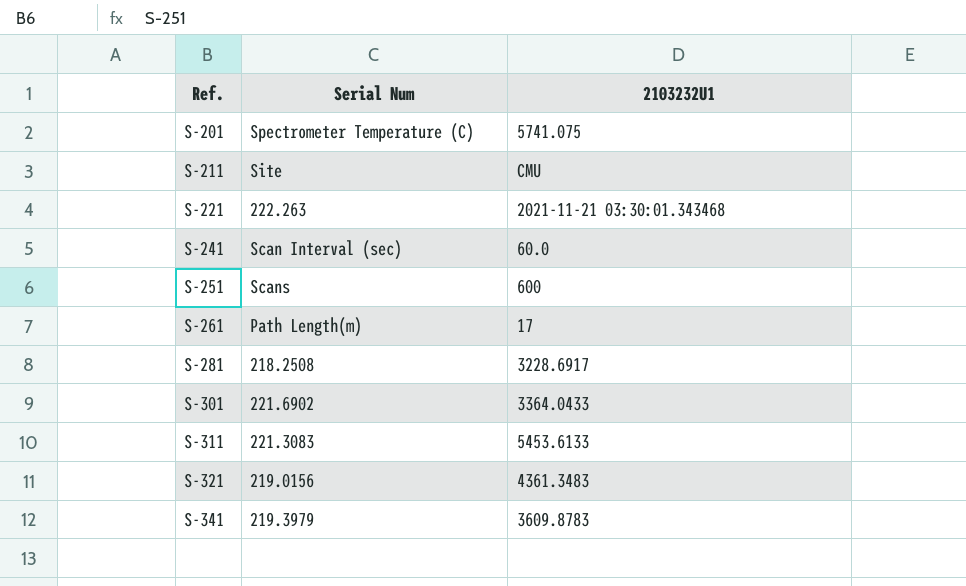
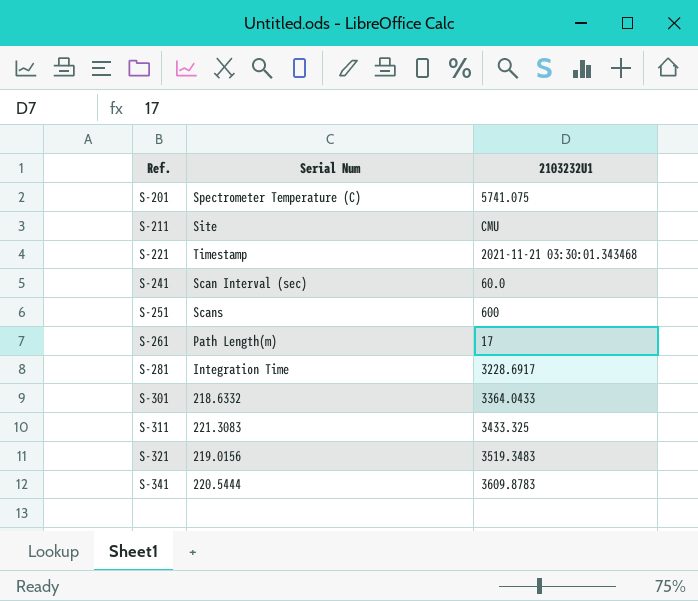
S-221 | Serial Num: 222.263 -> Timestamp
S-281 | Serial Num: 218.2508 -> Integration Time
S-301 | Serial Num: 221.6902 -> 218.6332
S-311 | 2103232U1: 5453.6133 -> 3433.325
S-321 | 2103232U1: 4361.3483 -> 3519.3483
S-341 | Serial Num: 219.3979 -> 220.5444

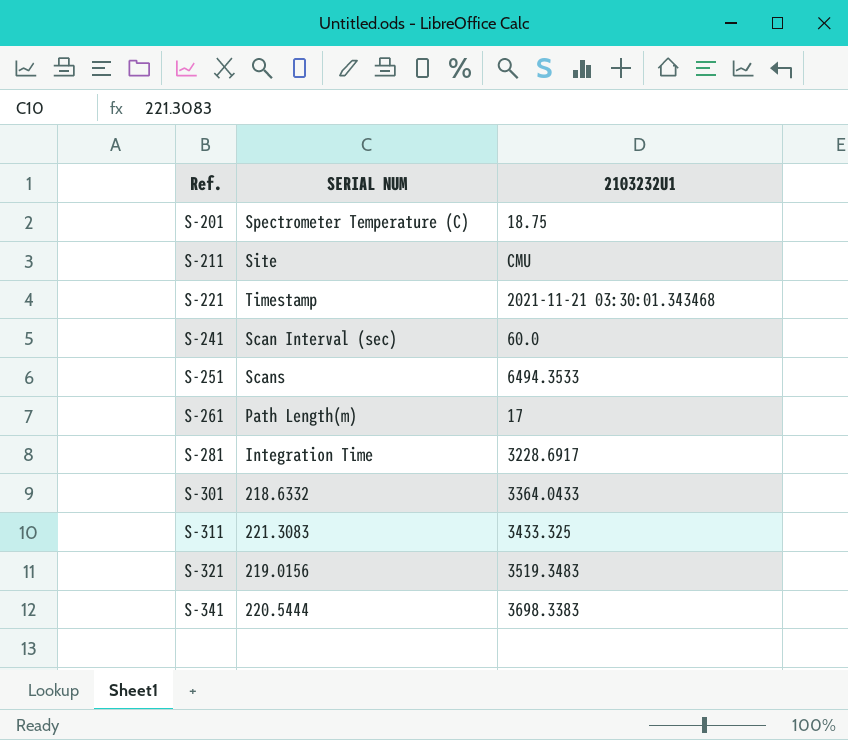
column name: Serial Num -> SERIAL NUM
S-201 | 2103232U1: 5741.075 -> 18.75
S-251 | 2103232U1: 600 -> 6494.3533
S-341 | 2103232U1: 3609.8783 -> 3698.3383

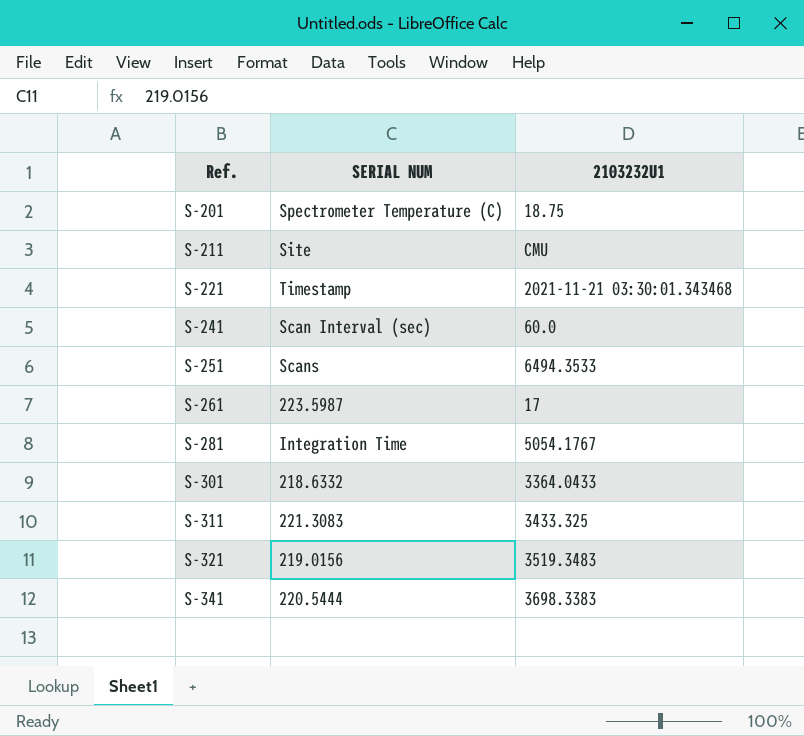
S-261 | SERIAL NUM: Path Length(m) -> 223.5987
S-281 | 2103232U1: 3228.6917 -> 5054.1767

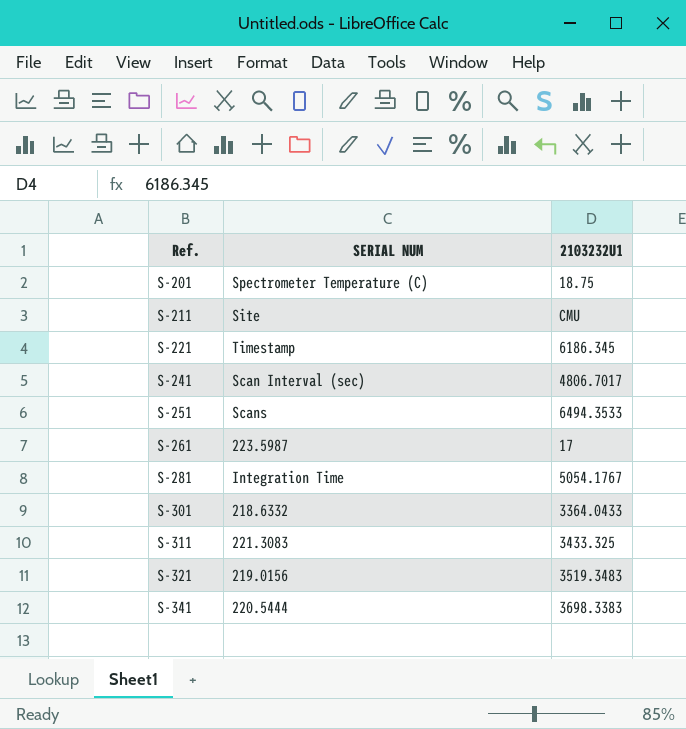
S-221 | 2103232U1: 2021-11-21 03:30:01.343468 -> 6186.345
S-241 | 2103232U1: 60.0 -> 4806.7017

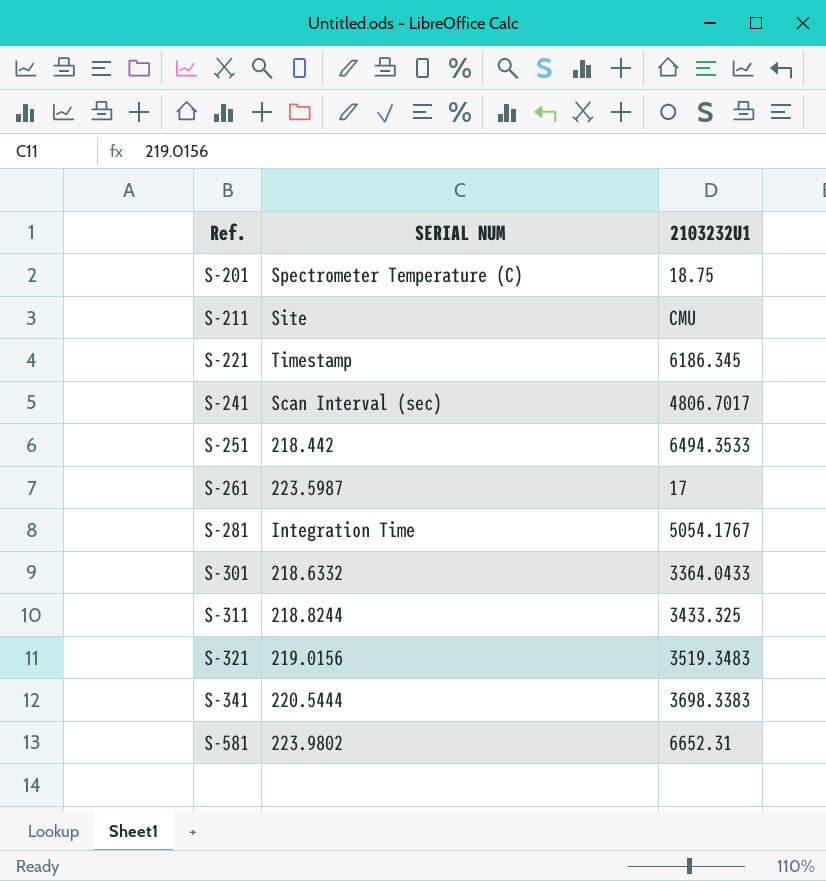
S-251 | SERIAL NUM: Scans -> 218.442
S-311 | SERIAL NUM: 221.3083 -> 218.8244
row S-581: none -> 223.9802 | 6652.31

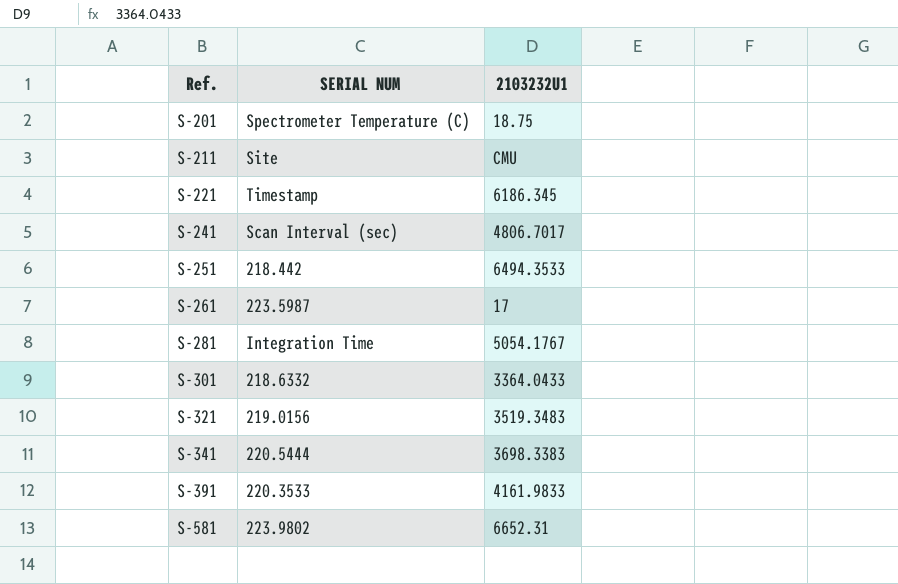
row S-311: 218.8244 | 3433.325 -> none
row S-391: none -> 220.3533 | 4161.9833

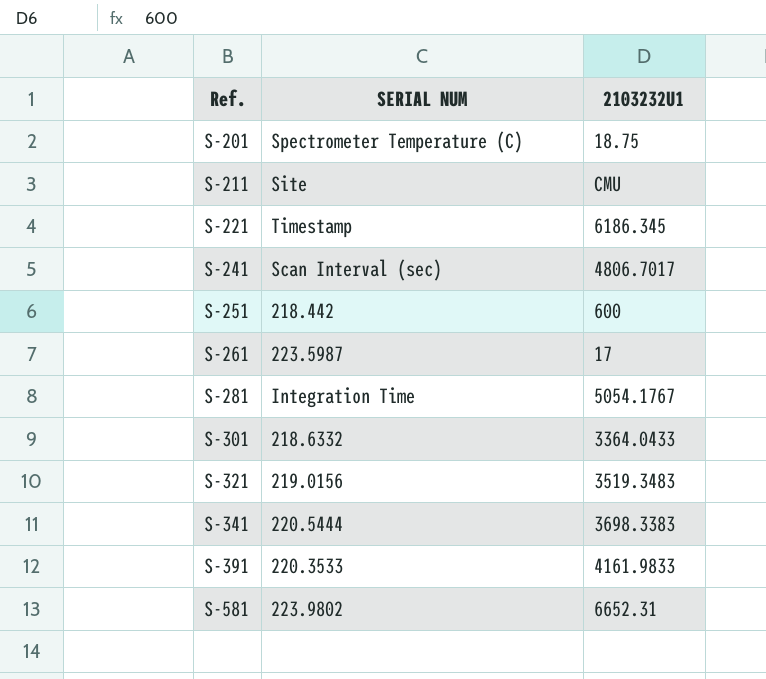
S-251 | 2103232U1: 6494.3533 -> 600

